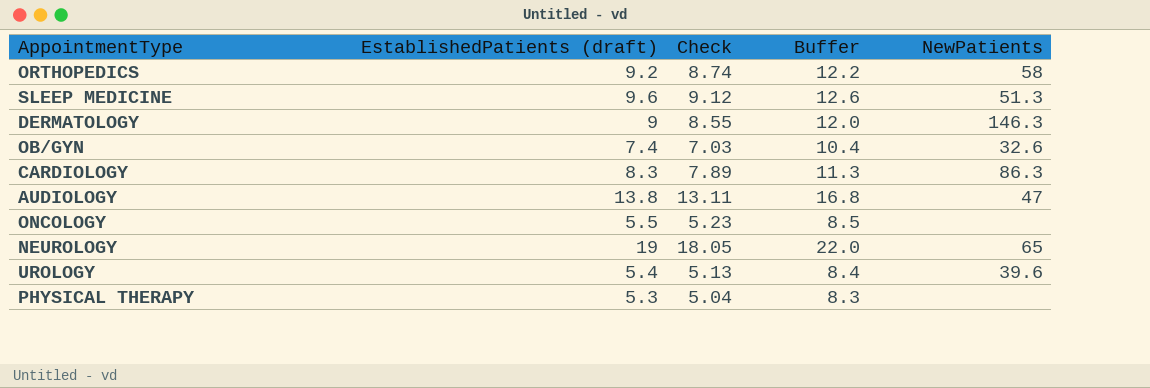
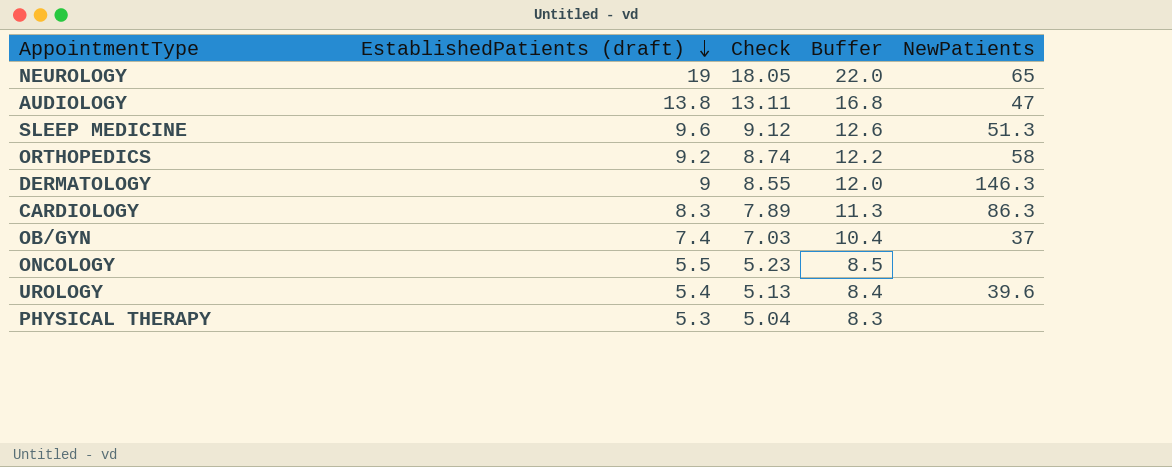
row order: none -> EstablishedPatients (draft) descending
OB/GYN | NewPatients: 32.6 -> 37

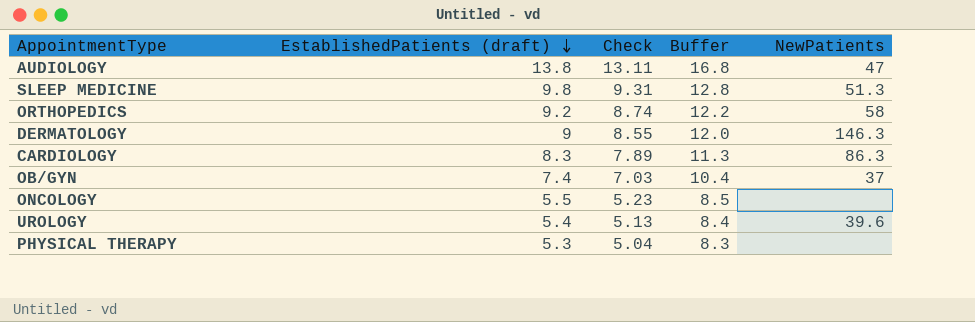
row NEUROLOGY: 19 | 18.05 | 22.0 | 65 -> none
SLEEP MEDICINE | EstablishedPatients (draft): 9.6 -> 9.8
SLEEP MEDICINE | Check: 9.12 -> 9.31
SLEEP MEDICINE | Buffer: 12.6 -> 12.8

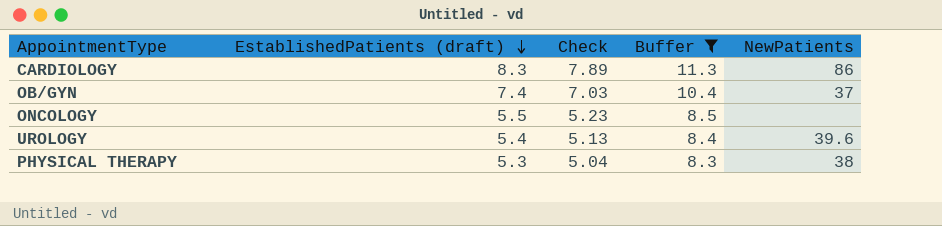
filter: none -> Buffer <= 11.3
CARDIOLOGY | NewPatients: 86.3 -> 86
PHYSICAL THERAPY | NewPatients: none -> 38

